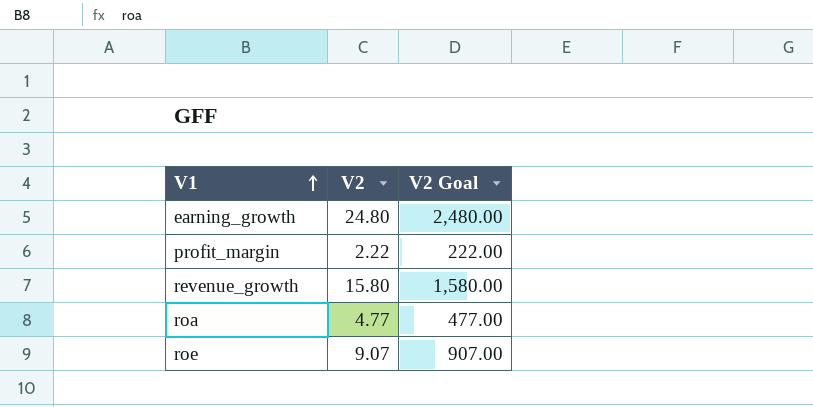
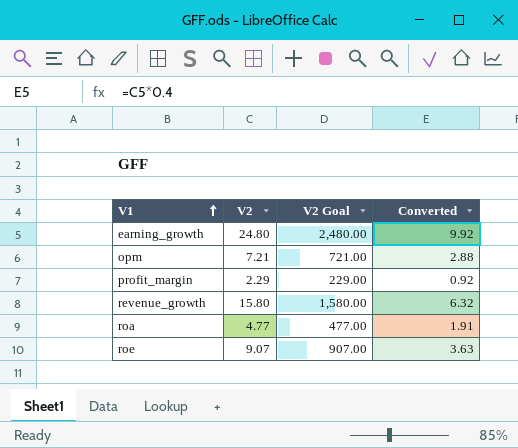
column Converted | formula: none -> [V2] * 0.4
row opm: none -> 7.21 | 721.00 | 2.88
profit_margin | V2: 2.22 -> 2.29
profit_margin | V2 Goal: 222.00 -> 229.00

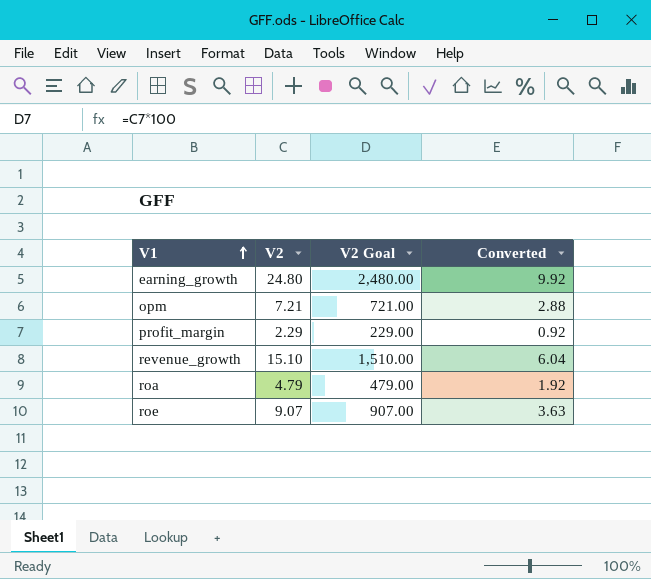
revenue_growth | V2: 15.80 -> 15.10
revenue_growth | V2 Goal: 1,580.00 -> 1,510.00
revenue_growth | Converted: 6.32 -> 6.04
roa | V2: 4.77 -> 4.79
roa | V2 Goal: 477.00 -> 479.00
roa | Converted: 1.91 -> 1.92

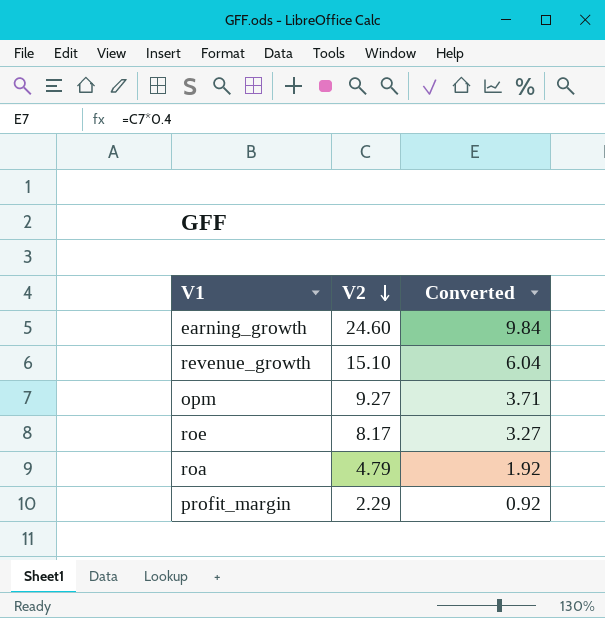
row order: V1 ascending -> V2 descending
column V2 Goal | formula: [V2] * 100 -> none
earning_growth | V2: 24.80 -> 24.60
earning_growth | Converted: 9.92 -> 9.84
opm | V2: 7.21 -> 9.27
opm | Converted: 2.88 -> 3.71
roe | V2: 9.07 -> 8.17
roe | Converted: 3.63 -> 3.27

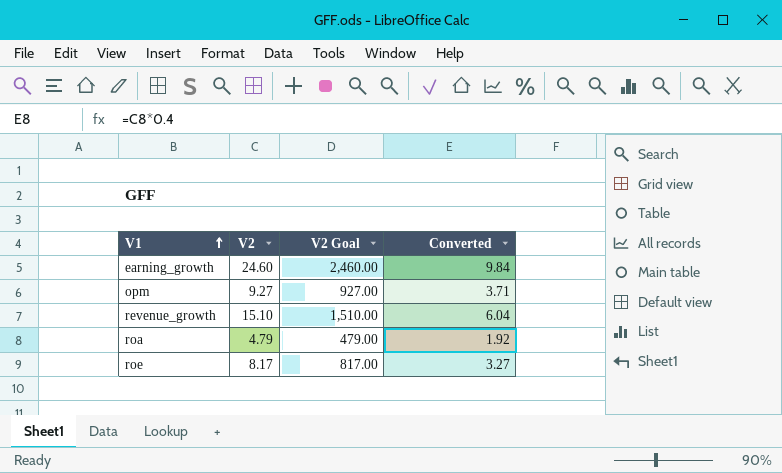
row order: V2 descending -> V1 ascending
column V2 Goal | formula: none -> [V2] * 100
row profit_margin: 2.29 | 0.92 -> none

